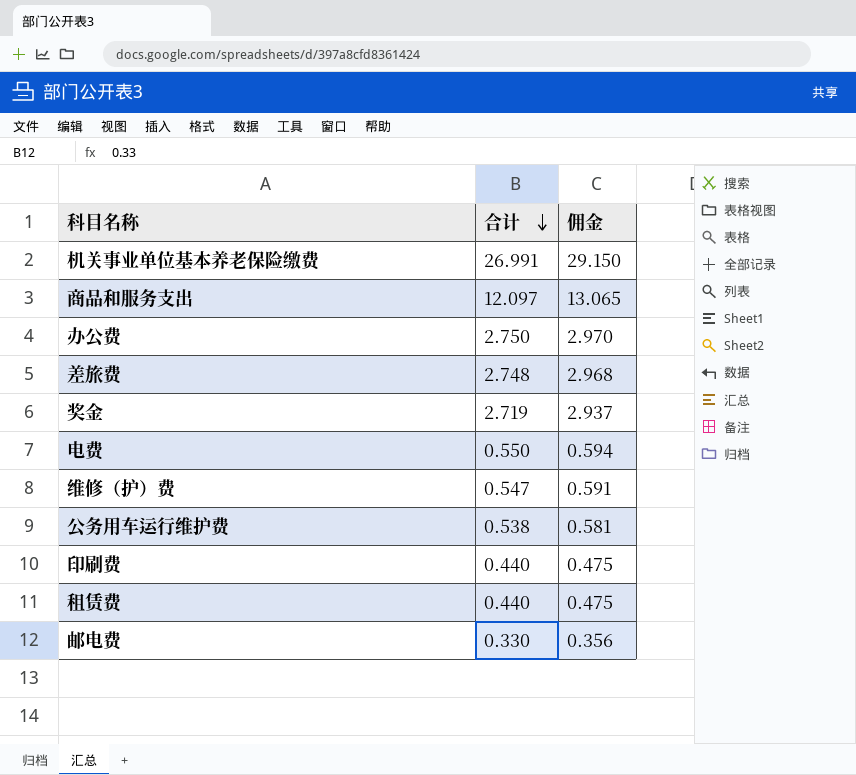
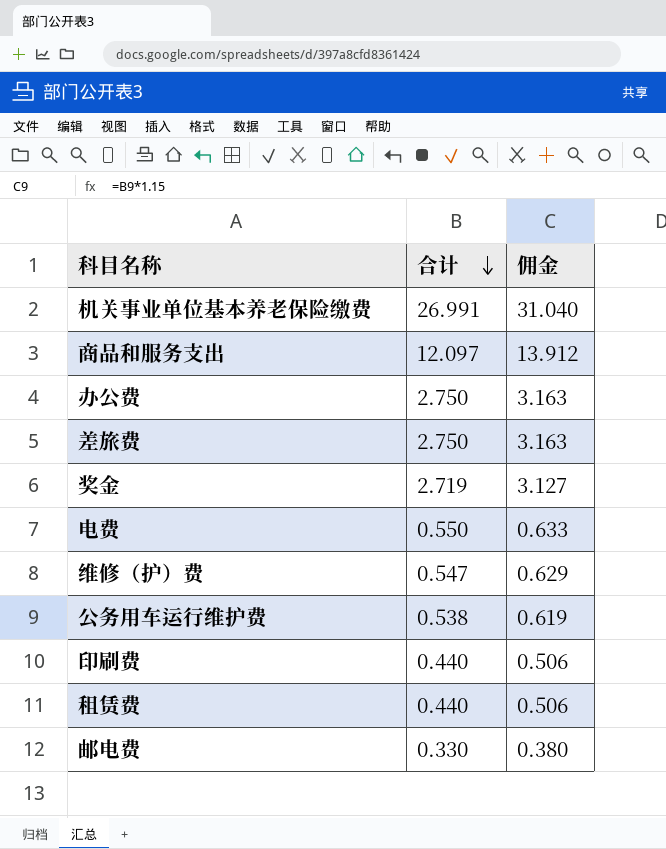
column 佣金 | formula: [合计] * 1.08 -> [合计] * 1.15
差旅费 | 合计: 2.748 -> 2.750

